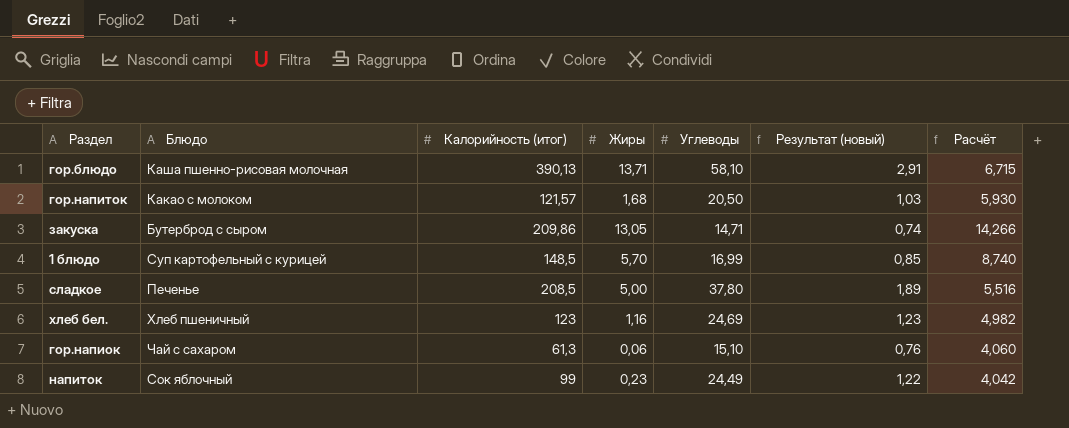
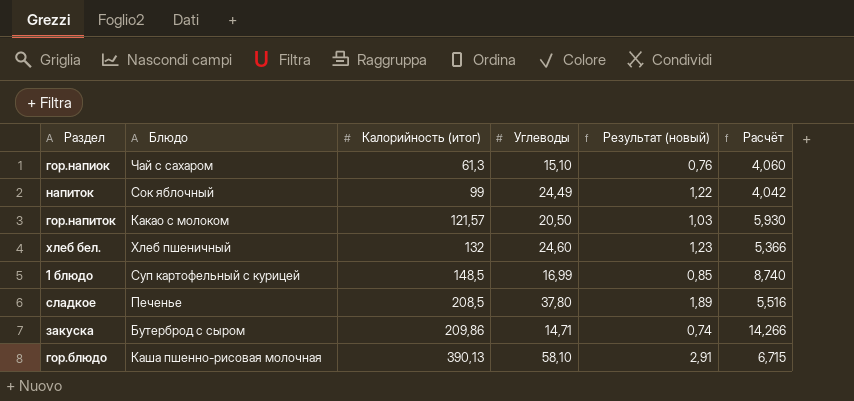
row order: none -> Калорийность (итог) ascending
column Жиры | position: 4 -> none
хлеб бел. | Калорийность (итог): 123 -> 132
хлеб бел. | Углеводы: 24,69 -> 24,60
хлеб бел. | Расчёт: 4,982 -> 5,366

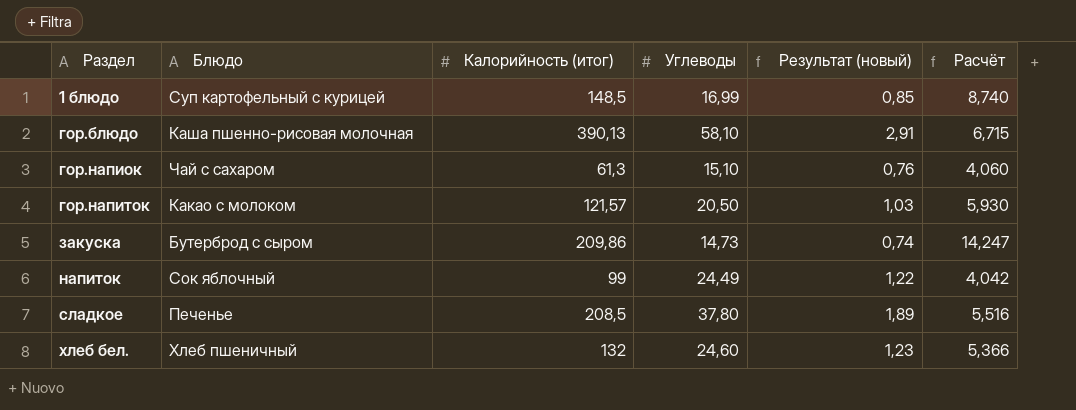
row order: Калорийность (итог) ascending -> Раздел ascending
закуска | Углеводы: 14,71 -> 14,73
закуска | Расчёт: 14,266 -> 14,247

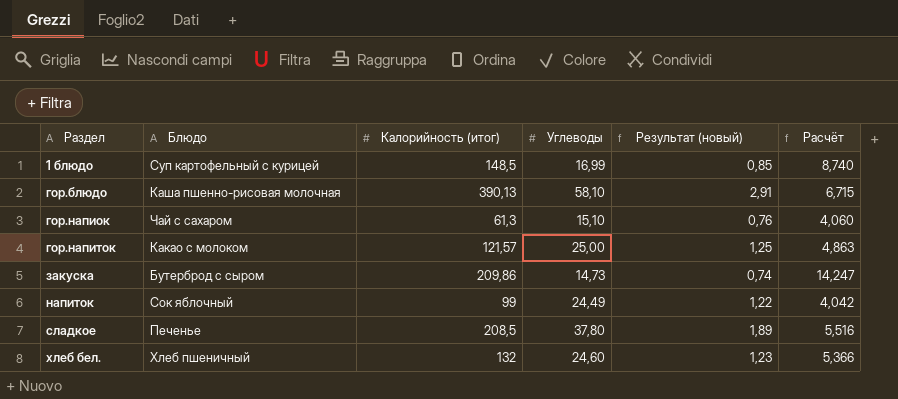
гор.напиток | Углеводы: 20,50 -> 25,00
гор.напиток | Результат (новый): 1,03 -> 1,25
гор.напиток | Расчёт: 5,930 -> 4,863

